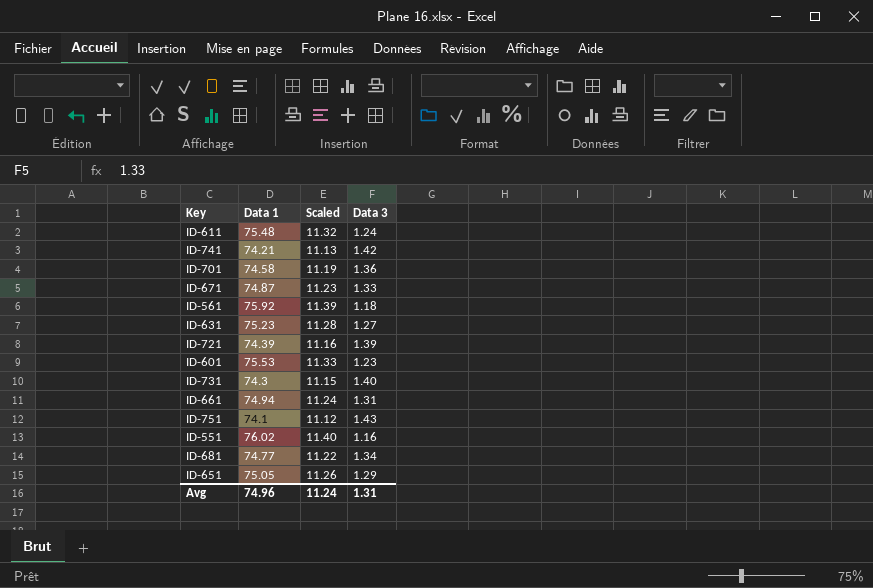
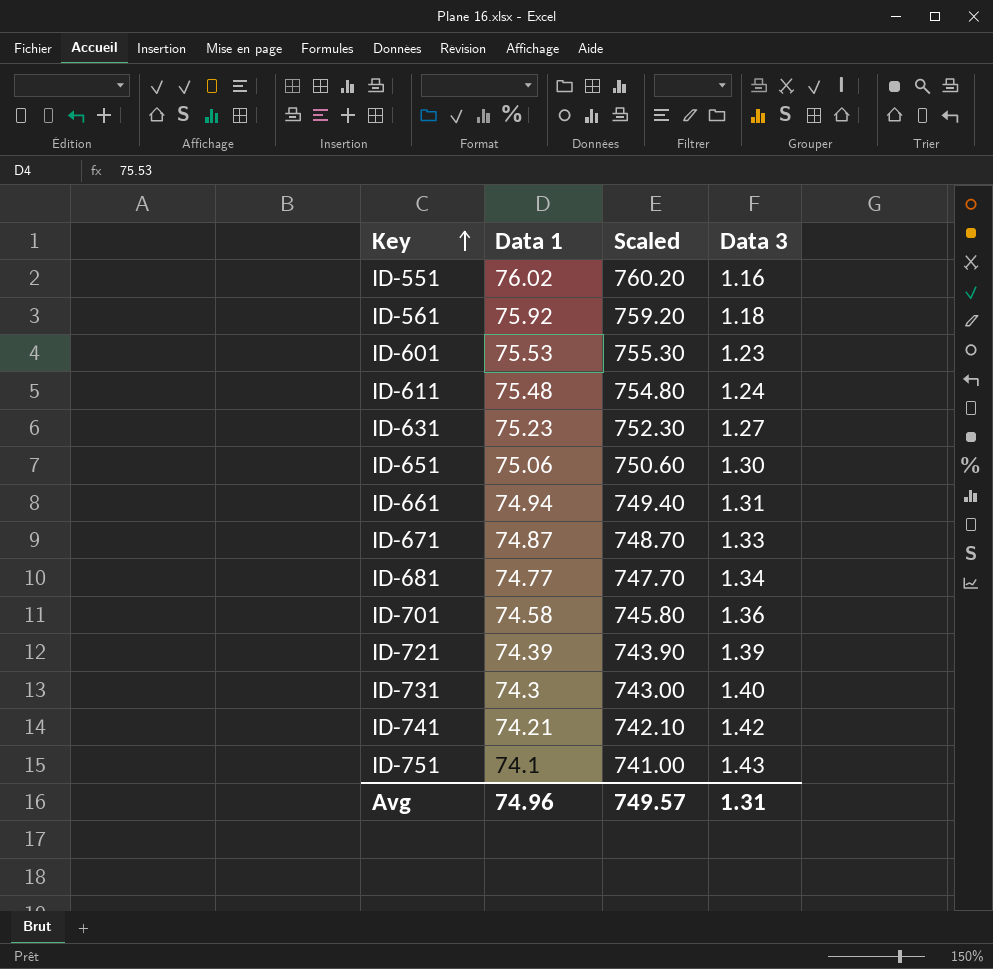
row order: none -> Key ascending
column Scaled | formula: [Data 1] * 0.15 -> [Data 1] * 10
ID-651 | Data 1: 75.05 -> 75.06
ID-651 | Data 3: 1.29 -> 1.30
Avg | Scaled: 11.24 -> 749.57

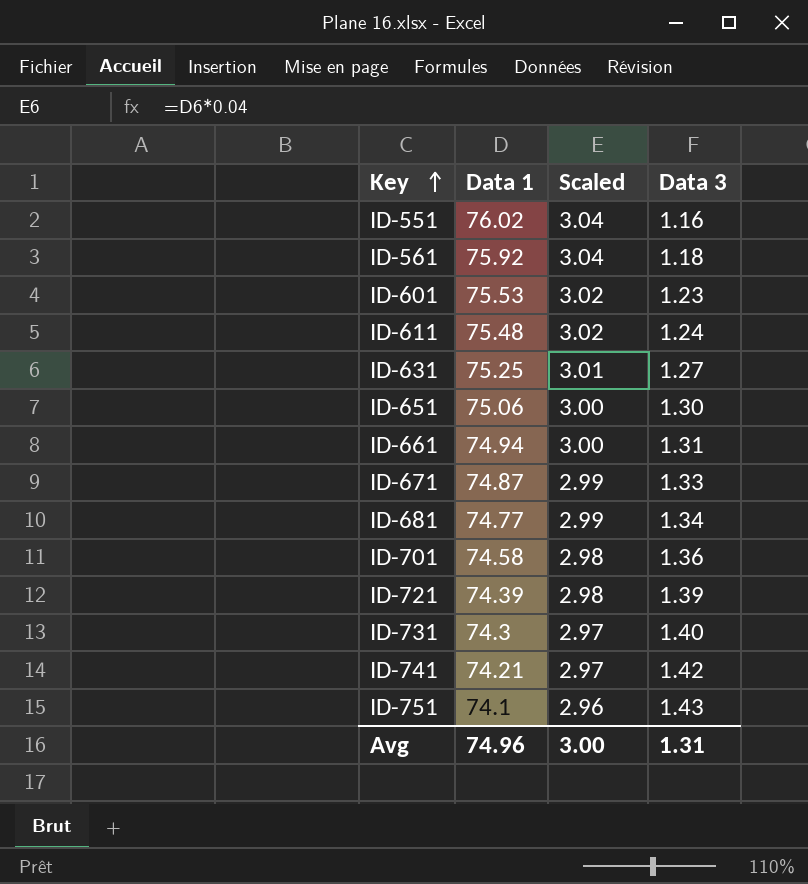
column Scaled | formula: [Data 1] * 10 -> [Data 1] * 0.04
ID-631 | Data 1: 75.23 -> 75.25
Avg | Scaled: 749.57 -> 3.00

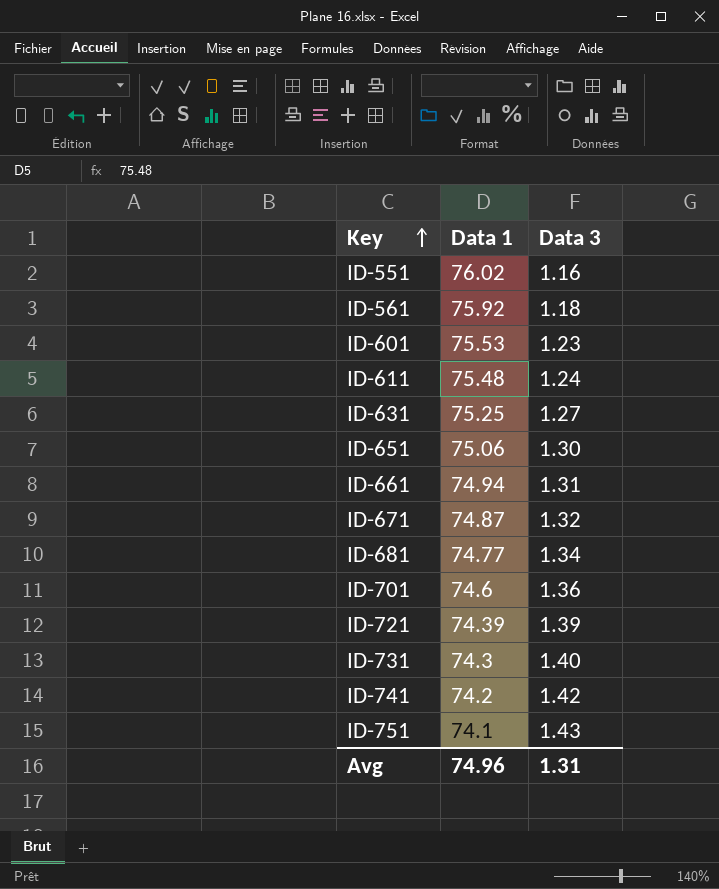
column Scaled | formula: [Data 1] * 0.04 -> none
ID-671 | Data 3: 1.33 -> 1.32
ID-701 | Data 1: 74.58 -> 74.6
ID-741 | Data 1: 74.21 -> 74.2

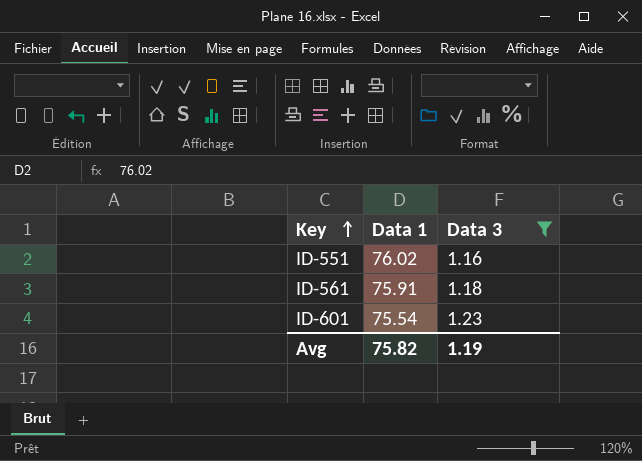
filter: none -> Data 3 <= 1.23
ID-561 | Data 1: 75.92 -> 75.91
ID-601 | Data 1: 75.53 -> 75.54
Avg | Data 1: 74.96 -> 75.82
Avg | Data 3: 1.31 -> 1.19

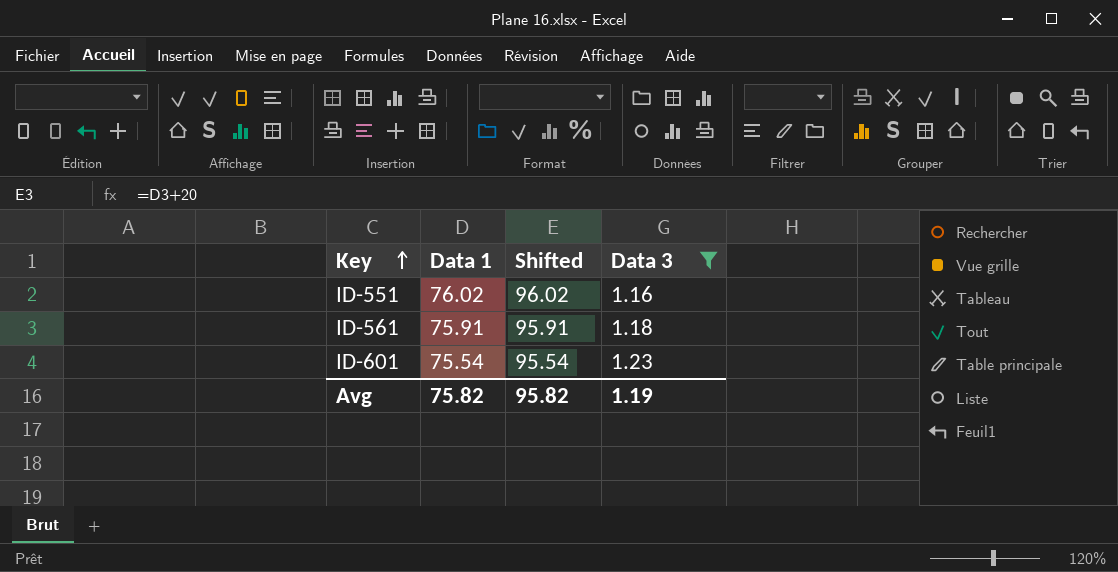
column Shifted | formula: none -> [Data 1] + 20

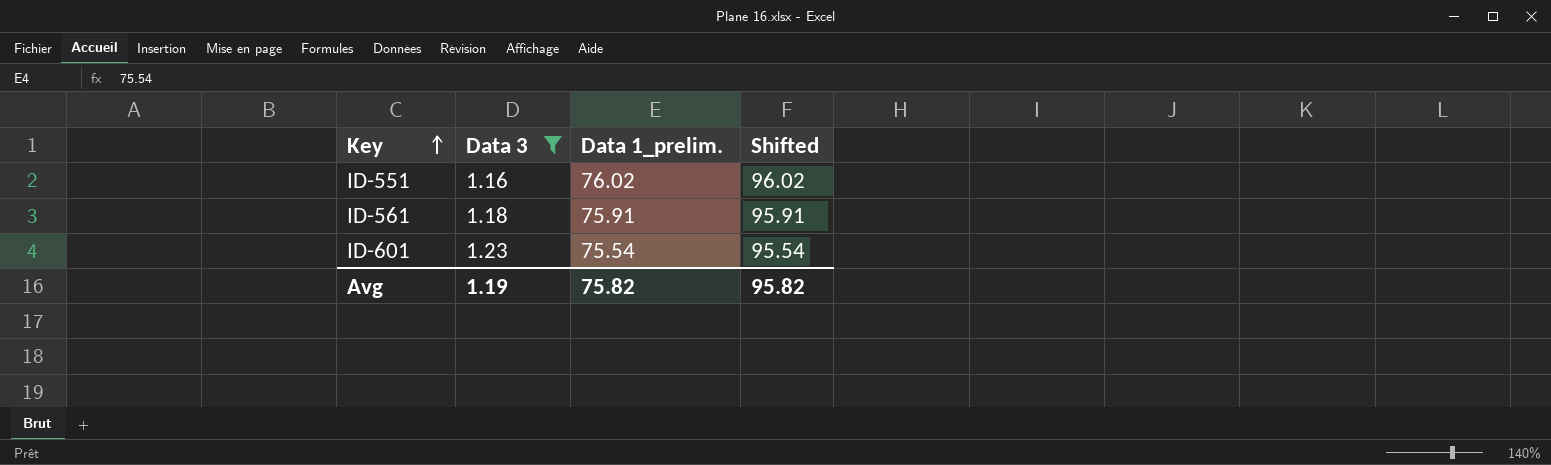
column Data 3 | position: 4 -> 2
column name: Data 1 -> Data 1_prelim.

